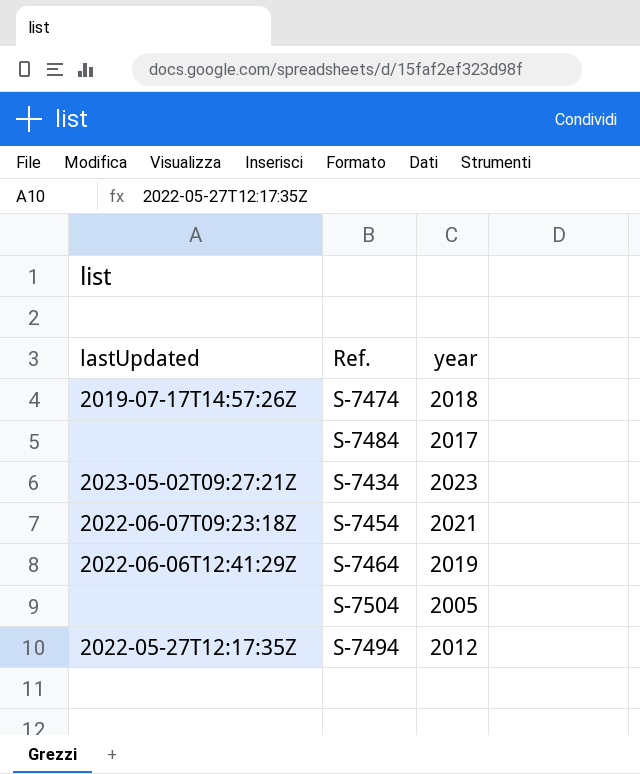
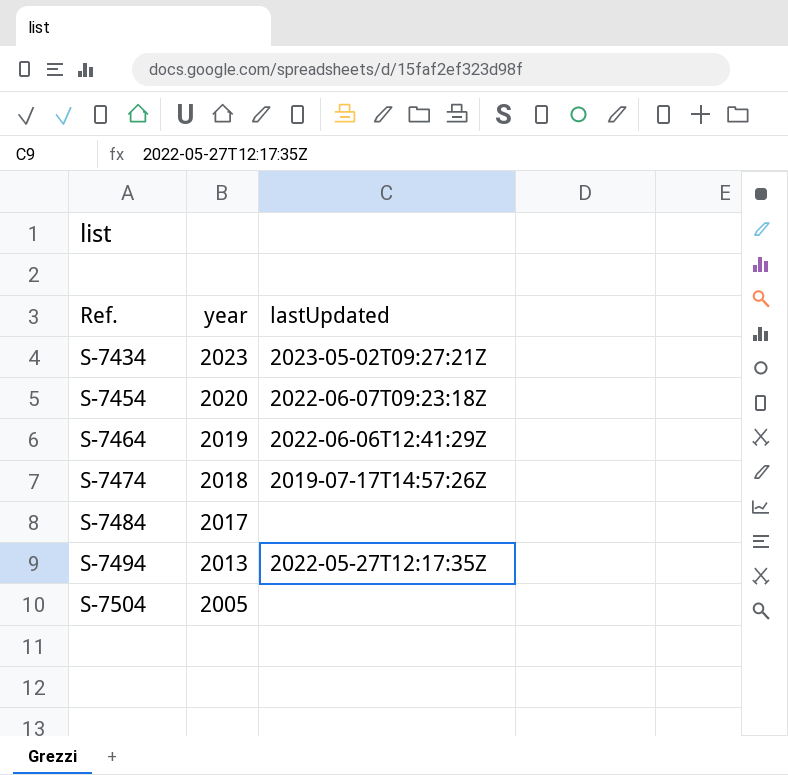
row order: none -> Ref. ascending
column lastUpdated | position: 1 -> 3
S-7454 | year: 2021 -> 2020
S-7494 | year: 2012 -> 2013

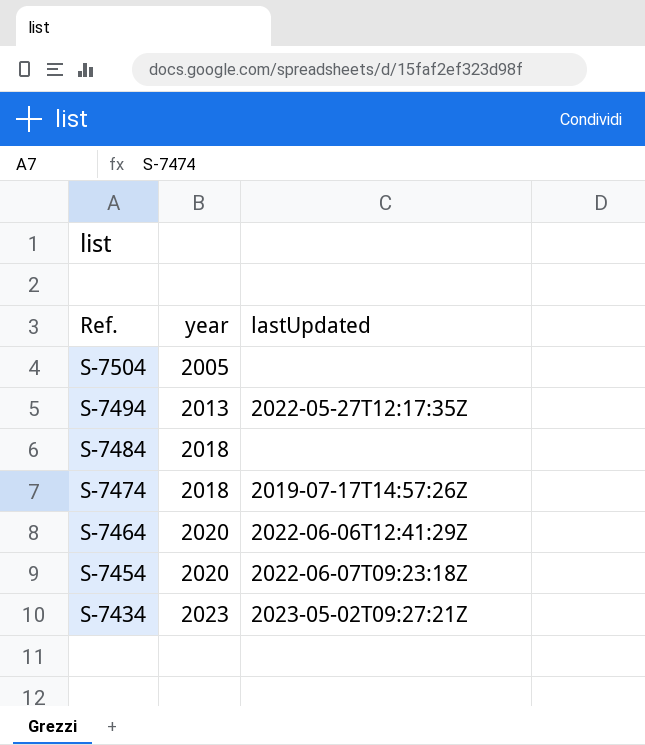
row order: Ref. ascending -> Ref. descending
S-7484 | year: 2017 -> 2018
S-7464 | year: 2019 -> 2020

